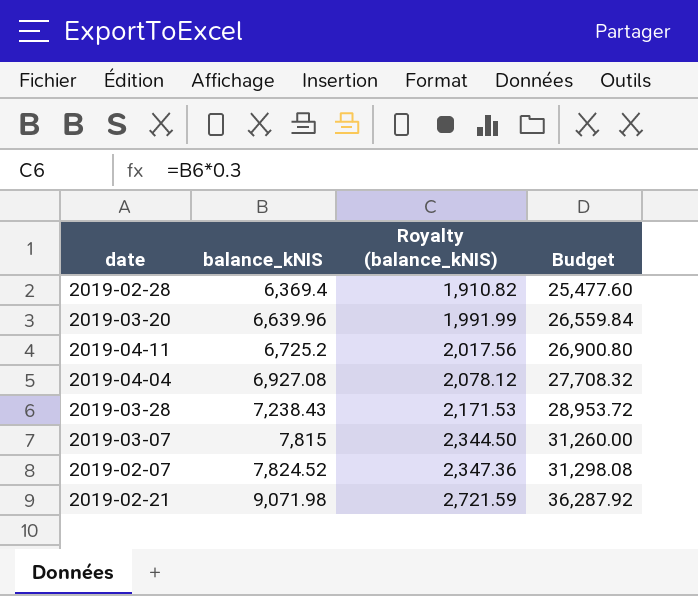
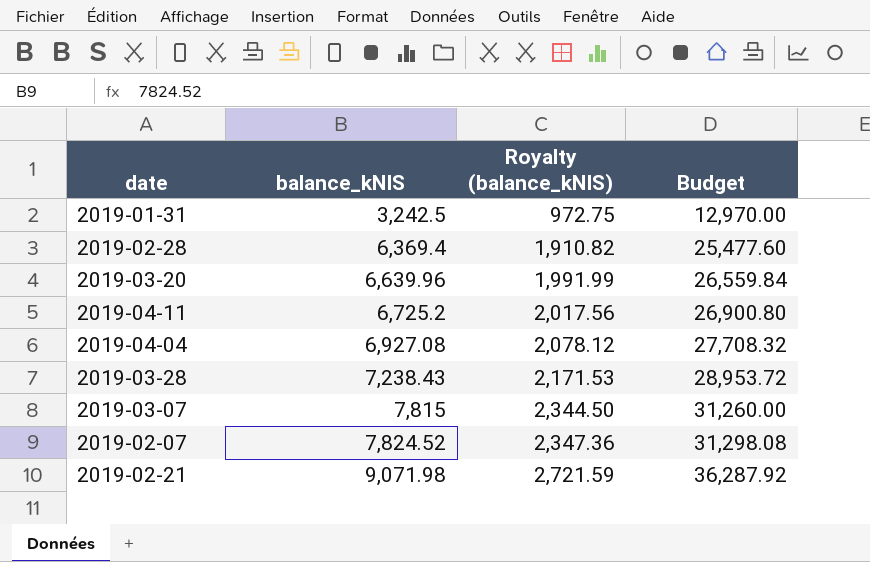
row 2019-01-31: none -> 3,242.5 | 972.75 | 12,970.00

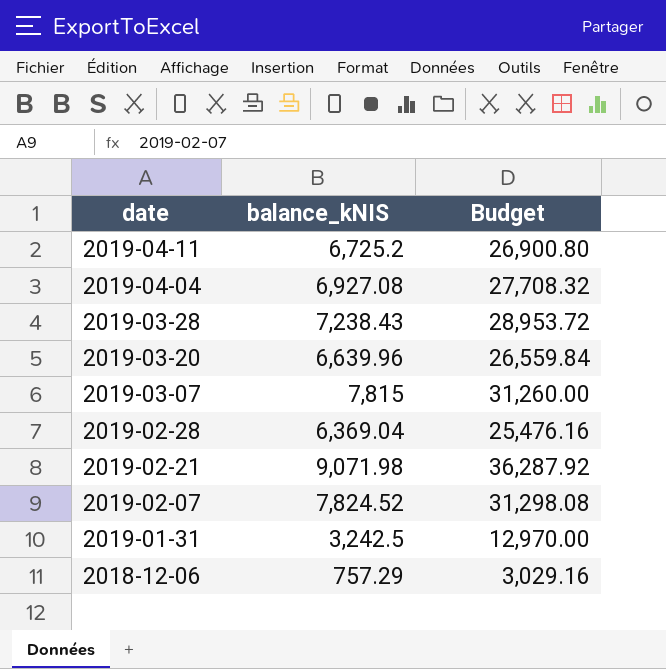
row order: balance_kNIS ascending -> date descending
column Royalty (balance_kNIS) | formula: [balance_kNIS] * 0.3 -> none
2019-02-28 | balance_kNIS: 6,369.4 -> 6,369.04
2019-02-28 | Budget: 25,477.60 -> 25,476.16
row 2018-12-06: none -> 757.29 | 3,029.16

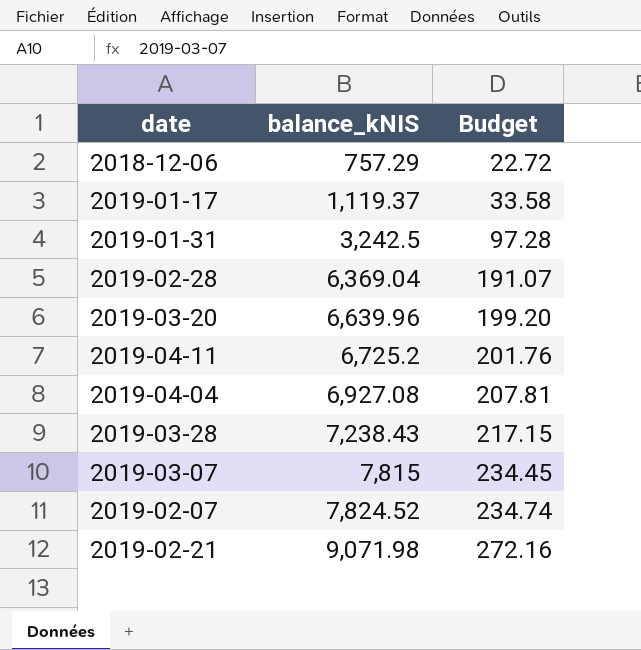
row order: date descending -> balance_kNIS ascending
column Budget | formula: [balance_kNIS] * 4 -> [balance_kNIS] * 0.03
row 2019-01-17: none -> 1,119.37 | 33.58

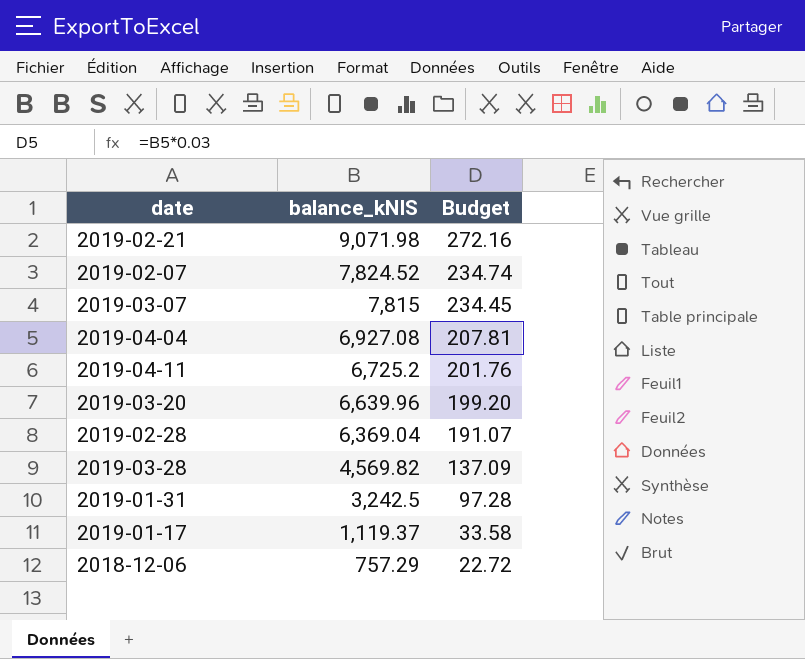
row order: balance_kNIS ascending -> balance_kNIS descending
2019-03-28 | balance_kNIS: 7,238.43 -> 4,569.82
2019-03-28 | Budget: 217.15 -> 137.09

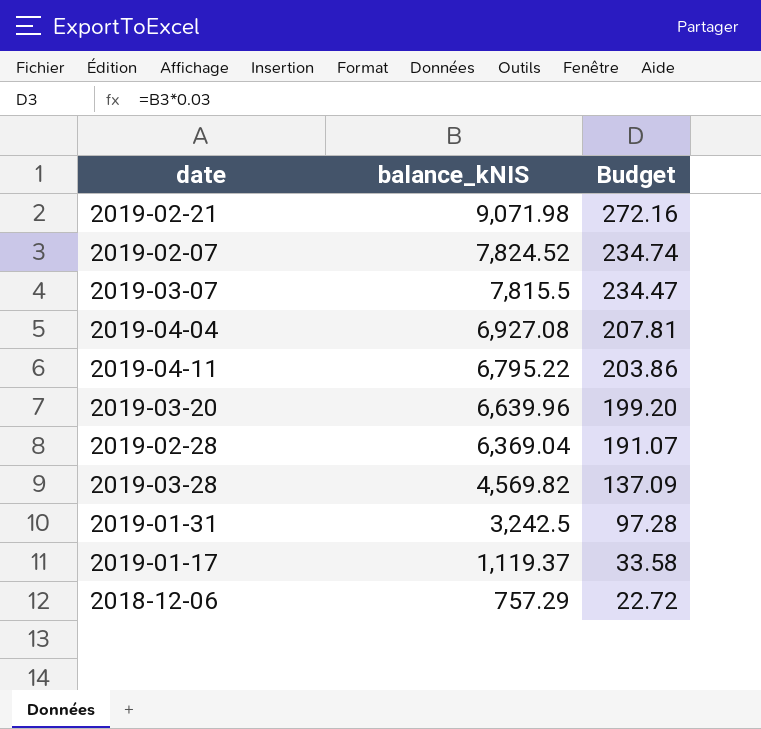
2019-03-07 | balance_kNIS: 7,815 -> 7,815.5
2019-03-07 | Budget: 234.45 -> 234.47
2019-04-11 | balance_kNIS: 6,725.2 -> 6,795.22
2019-04-11 | Budget: 201.76 -> 203.86

